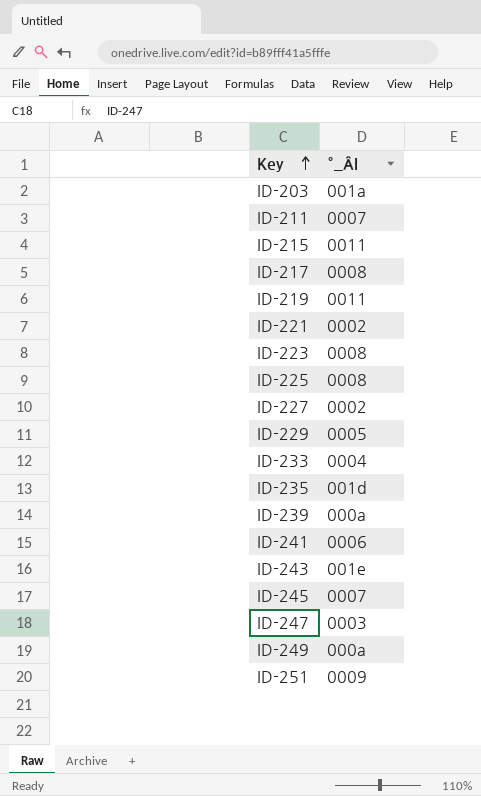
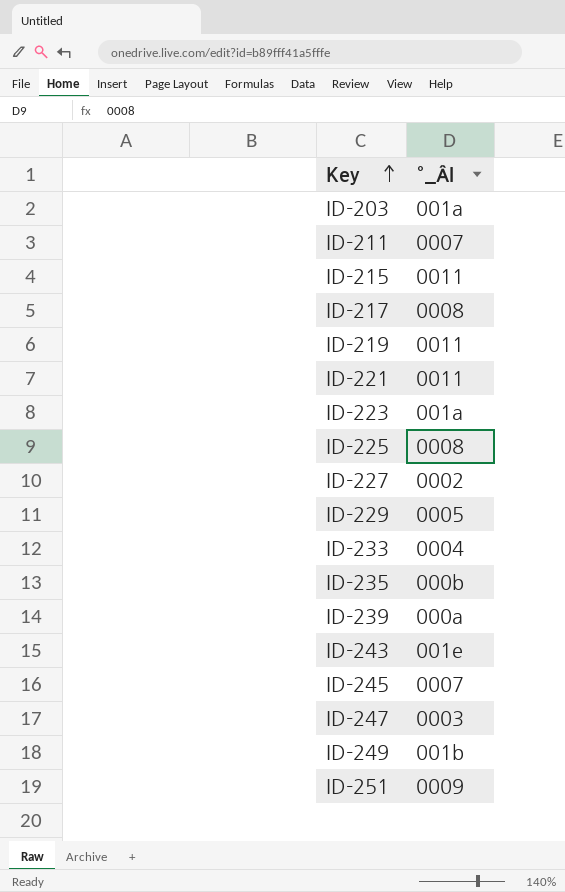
row ID-241: 0006 -> none
ID-221 | °_ÂI: 0002 -> 0011
ID-223 | °_ÂI: 0008 -> 001a
ID-235 | °_ÂI: 001d -> 000b
ID-249 | °_ÂI: 000a -> 001b

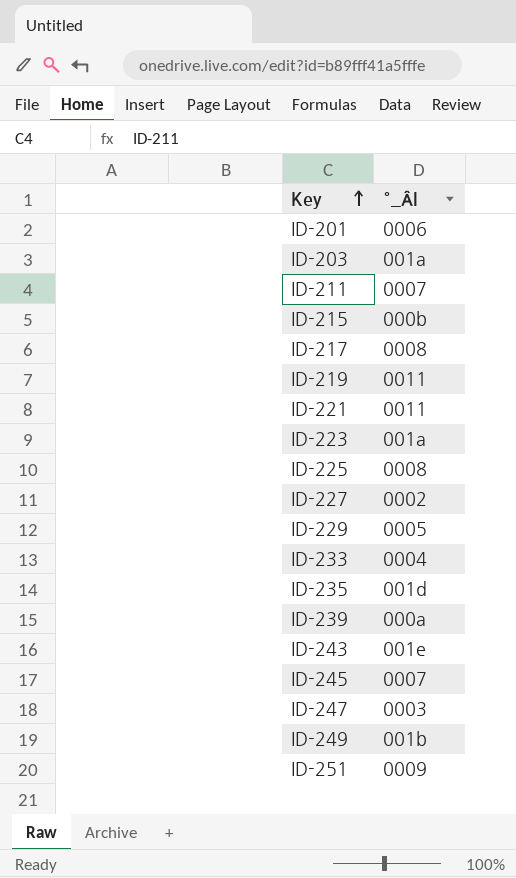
row ID-201: none -> 0006
ID-215 | °_ÂI: 0011 -> 000b
ID-235 | °_ÂI: 000b -> 001d

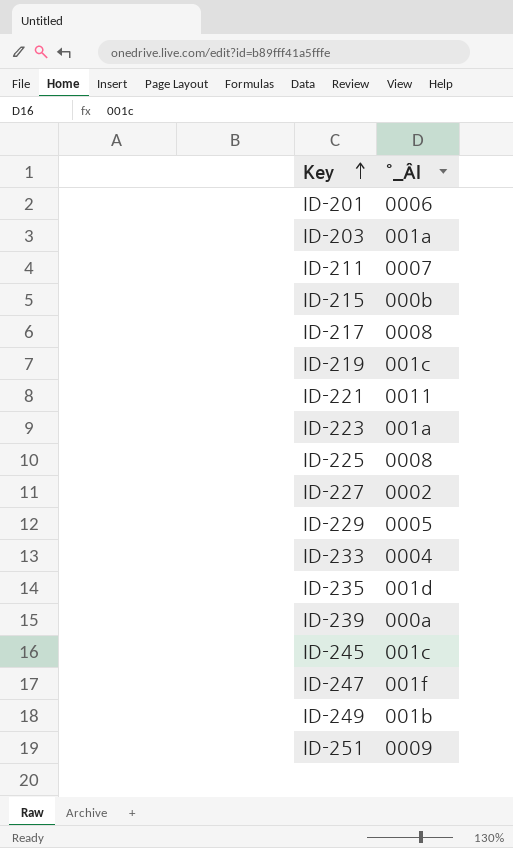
row ID-243: 001e -> none
ID-219 | °_ÂI: 0011 -> 001c
ID-245 | °_ÂI: 0007 -> 001c
ID-247 | °_ÂI: 0003 -> 001f

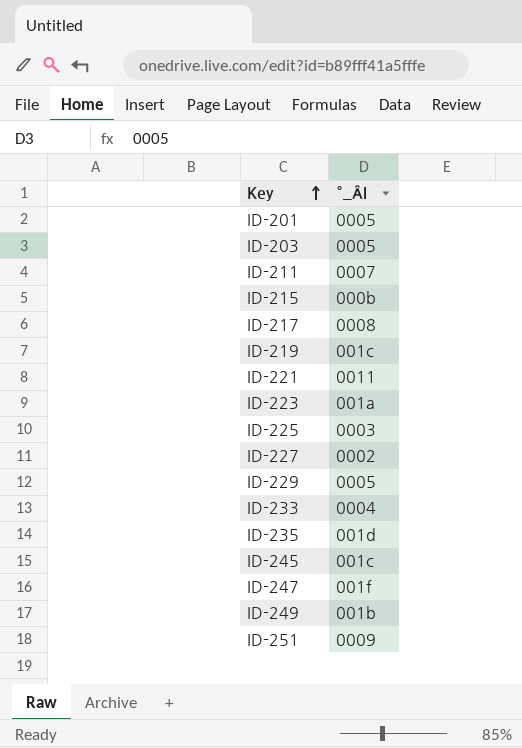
row ID-239: 000a -> none
ID-201 | °_ÂI: 0006 -> 0005
ID-203 | °_ÂI: 001a -> 0005
ID-225 | °_ÂI: 0008 -> 0003

